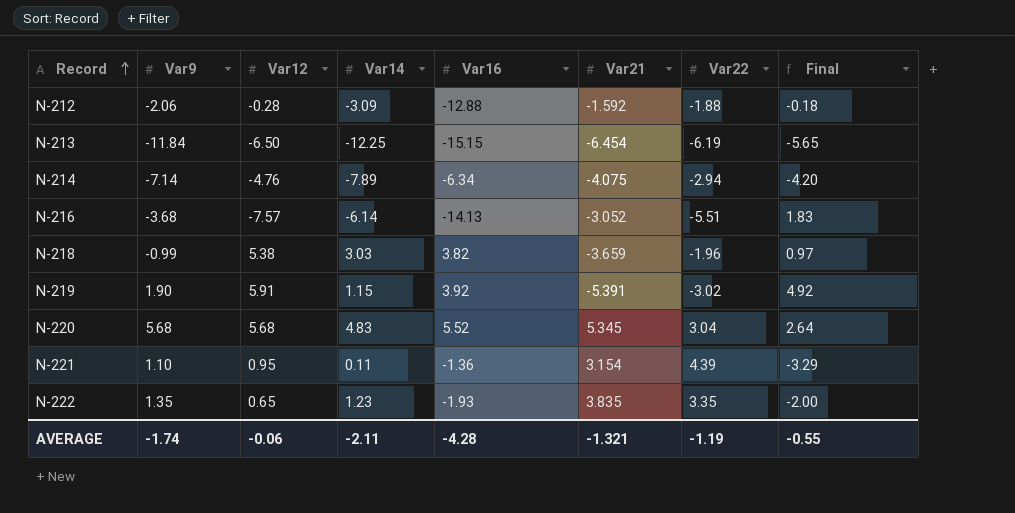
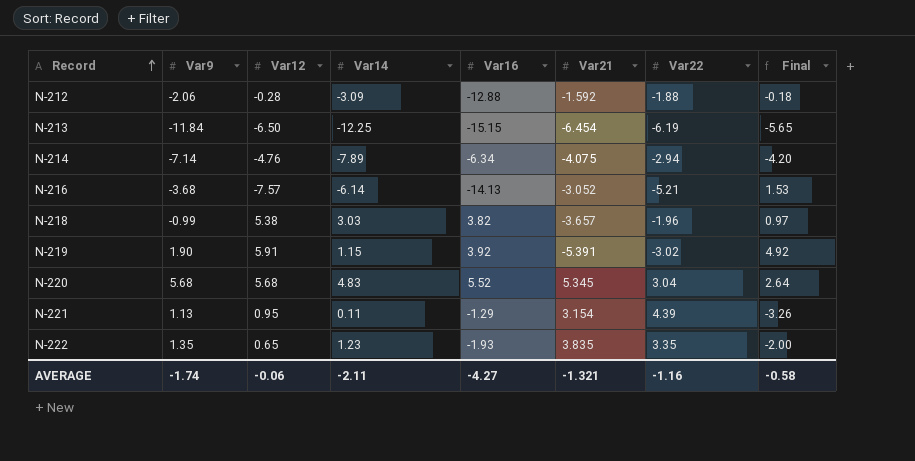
N-216 | Var22: -5.51 -> -5.21
N-216 | Final: 1.83 -> 1.53
N-218 | Var21: -3.659 -> -3.657
N-221 | Var9: 1.10 -> 1.13
N-221 | Var16: -1.36 -> -1.29
N-221 | Final: -3.29 -> -3.26
AVERAGE | Var16: -4.28 -> -4.27
AVERAGE | Var22: -1.19 -> -1.16
AVERAGE | Final: -0.55 -> -0.58

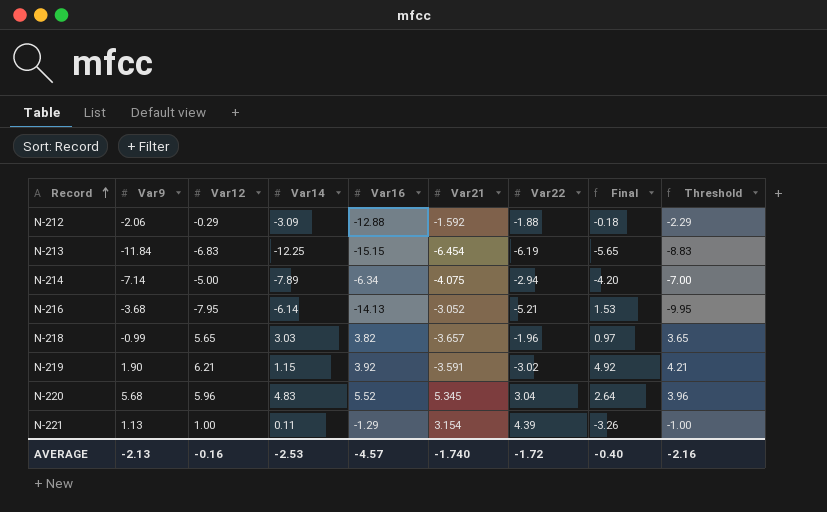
column Threshold | formula: none -> [Var12] - 2
row N-222: 1.35 | 0.65 | 1.23 | -1.93 | 3.835 | 3.35 | -2.00 -> none
N-212 | Var12: -0.28 -> -0.29
N-213 | Var12: -6.50 -> -6.83
N-214 | Var12: -4.76 -> -5.00
N-216 | Var12: -7.57 -> -7.95
N-218 | Var12: 5.38 -> 5.65
N-219 | Var12: 5.91 -> 6.21
N-219 | Var21: -5.391 -> -3.591
N-220 | Var12: 5.68 -> 5.96
N-221 | Var12: 0.95 -> 1.00
AVERAGE | Var9: -1.74 -> -2.13
AVERAGE | Var12: -0.06 -> -0.16
AVERAGE | Var14: -2.11 -> -2.53
AVERAGE | Var16: -4.27 -> -4.57
AVERAGE | Var21: -1.321 -> -1.740
AVERAGE | Var22: -1.16 -> -1.72
AVERAGE | Final: -0.58 -> -0.40

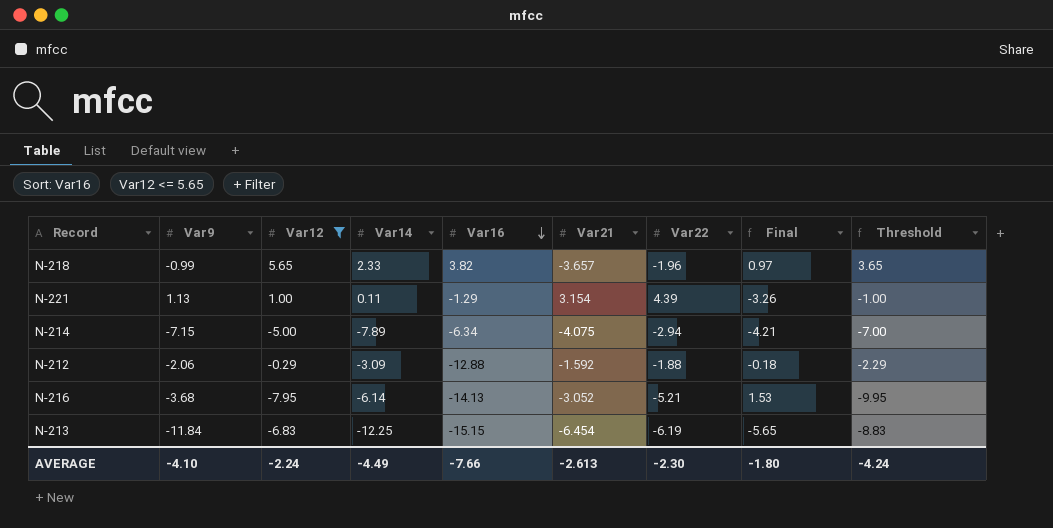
filter: none -> Var12 <= 5.65
row order: Record ascending -> Var16 descending
N-218 | Var14: 3.03 -> 2.33
N-214 | Var9: -7.14 -> -7.15
N-214 | Final: -4.20 -> -4.21
AVERAGE | Var9: -2.13 -> -4.10
AVERAGE | Var12: -0.16 -> -2.24
AVERAGE | Var14: -2.53 -> -4.49
AVERAGE | Var16: -4.57 -> -7.66
AVERAGE | Var21: -1.740 -> -2.613
AVERAGE | Var22: -1.72 -> -2.30
AVERAGE | Final: -0.40 -> -1.80
AVERAGE | Threshold: -2.16 -> -4.24

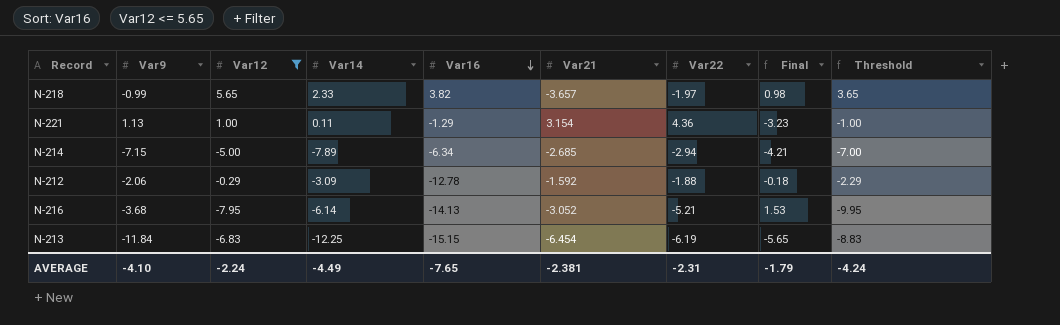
N-218 | Var22: -1.96 -> -1.97
N-218 | Final: 0.97 -> 0.98
N-221 | Var22: 4.39 -> 4.36
N-221 | Final: -3.26 -> -3.23
N-214 | Var21: -4.075 -> -2.685
N-212 | Var16: -12.88 -> -12.78
AVERAGE | Var16: -7.66 -> -7.65
AVERAGE | Var21: -2.613 -> -2.381
AVERAGE | Var22: -2.30 -> -2.31
AVERAGE | Final: -1.80 -> -1.79

